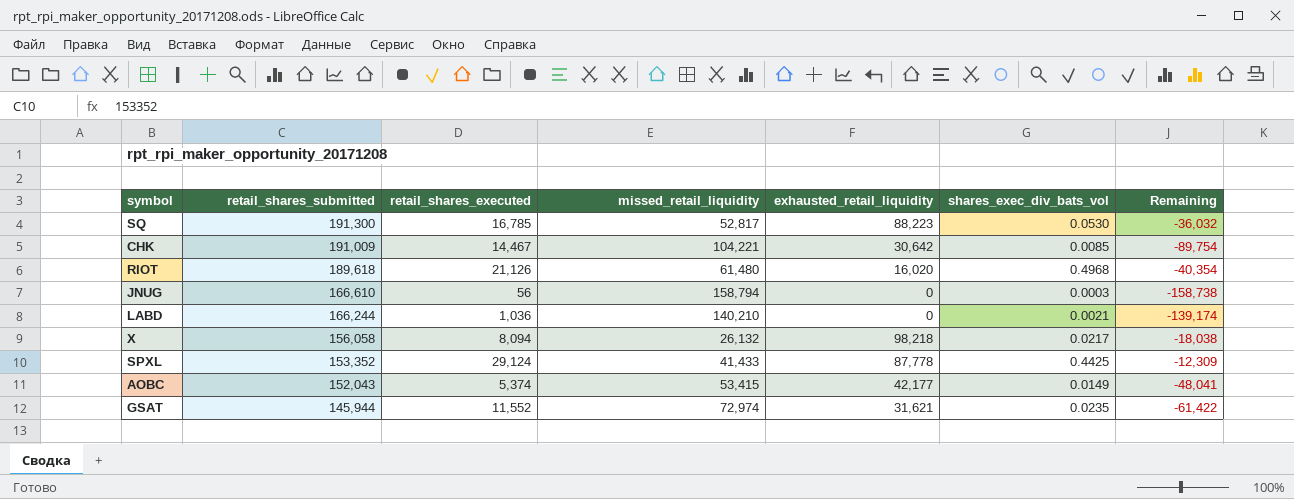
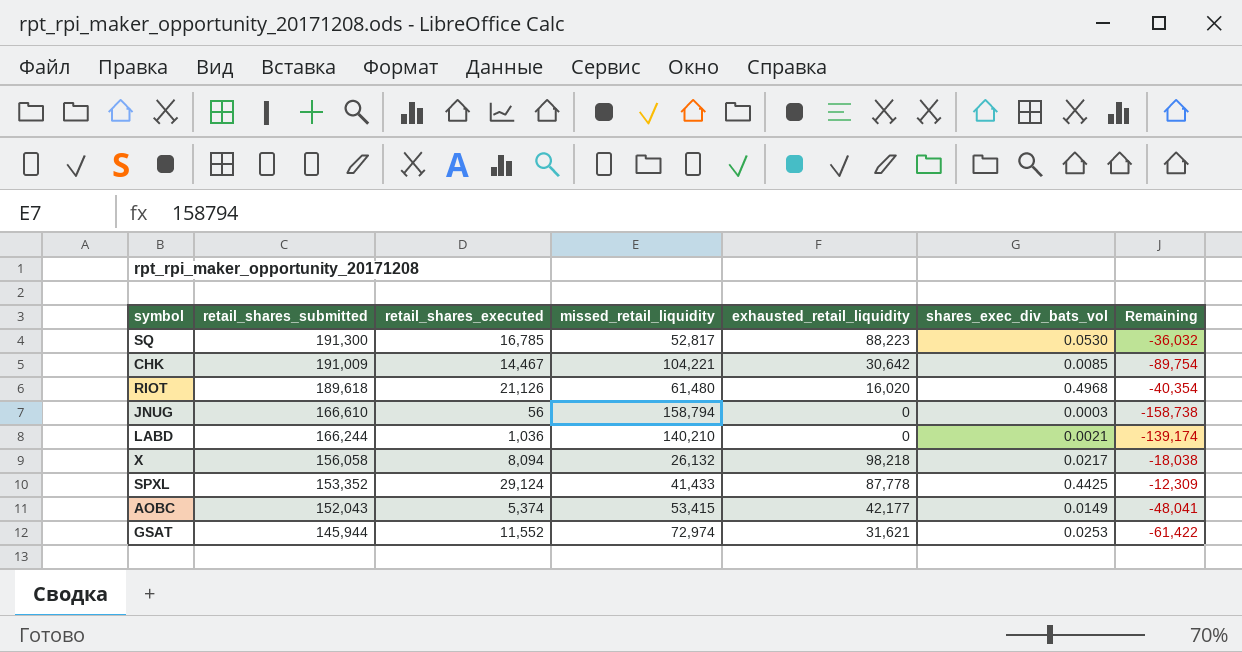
GSAT | shares_exec_div_bats_vol: 0.0235 -> 0.0253

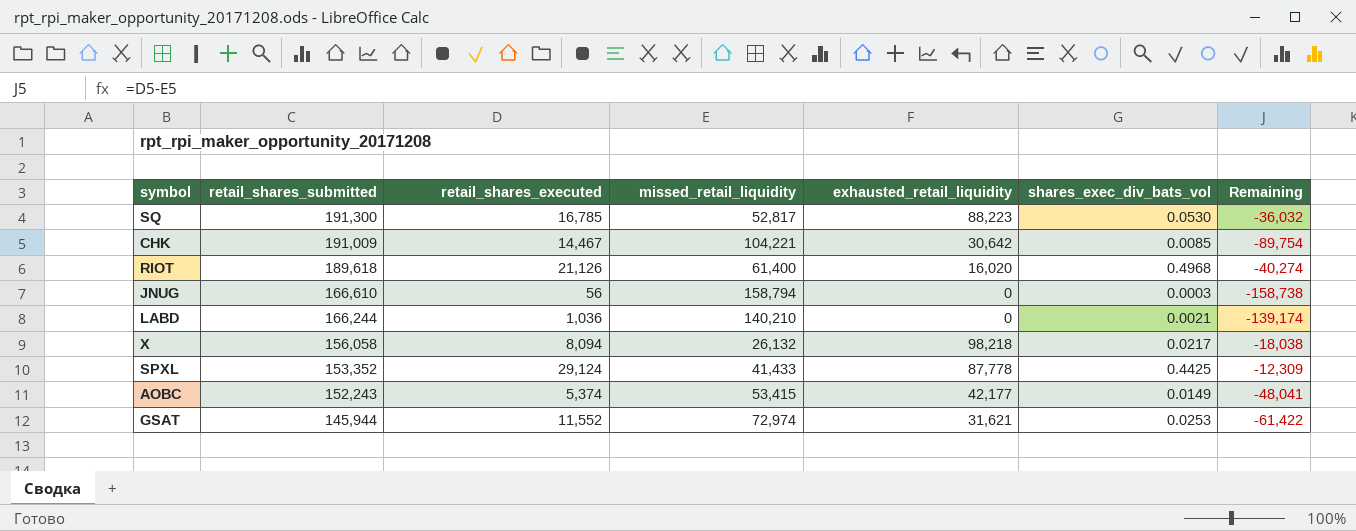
RIOT | missed_retail_liquidity: 61,480 -> 61,400
RIOT | Remaining: -40,354 -> -40,274
AOBC | retail_shares_submitted: 152,043 -> 152,243

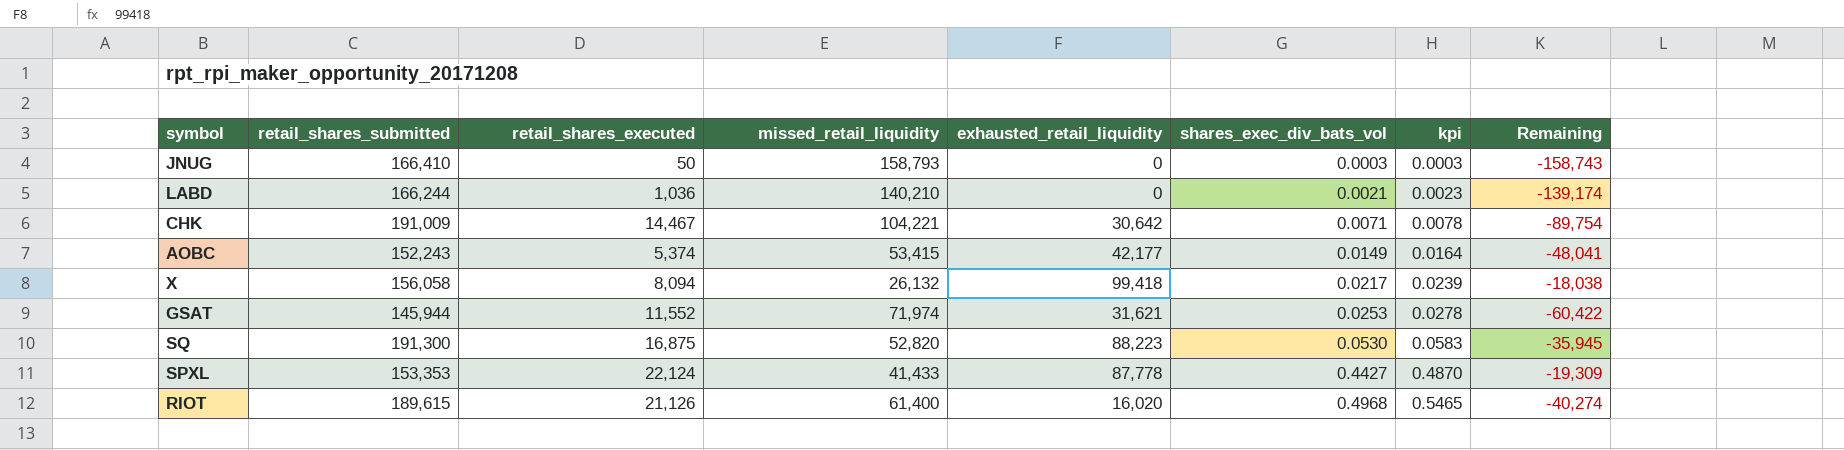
row order: retail_shares_submitted descending -> shares_exec_div_bats_vol ascending
column kpi | formula: none -> [shares_exec_div_bats_vol] * 1.1
JNUG | retail_shares_submitted: 166,610 -> 166,410
JNUG | retail_shares_executed: 56 -> 50
JNUG | missed_retail_liquidity: 158,794 -> 158,793
JNUG | Remaining: -158,738 -> -158,743
CHK | shares_exec_div_bats_vol: 0.0085 -> 0.0071
X | exhausted_retail_liquidity: 98,218 -> 99,418
GSAT | missed_retail_liquidity: 72,974 -> 71,974
GSAT | Remaining: -61,422 -> -60,422
SQ | retail_shares_executed: 16,785 -> 16,875
SQ | missed_retail_liquidity: 52,817 -> 52,820
SQ | Remaining: -36,032 -> -35,945
SPXL | retail_shares_submitted: 153,352 -> 153,353
SPXL | retail_shares_executed: 29,124 -> 22,124
SPXL | shares_exec_div_bats_vol: 0.4425 -> 0.4427
SPXL | Remaining: -12,309 -> -19,309
RIOT | retail_shares_submitted: 189,618 -> 189,615

